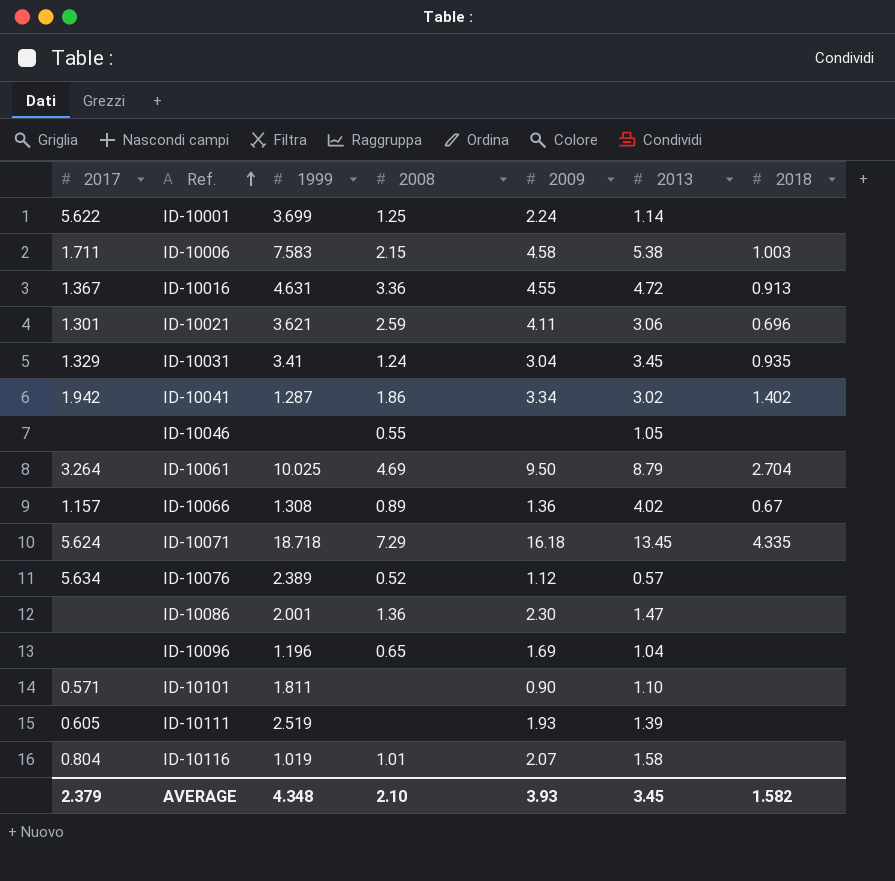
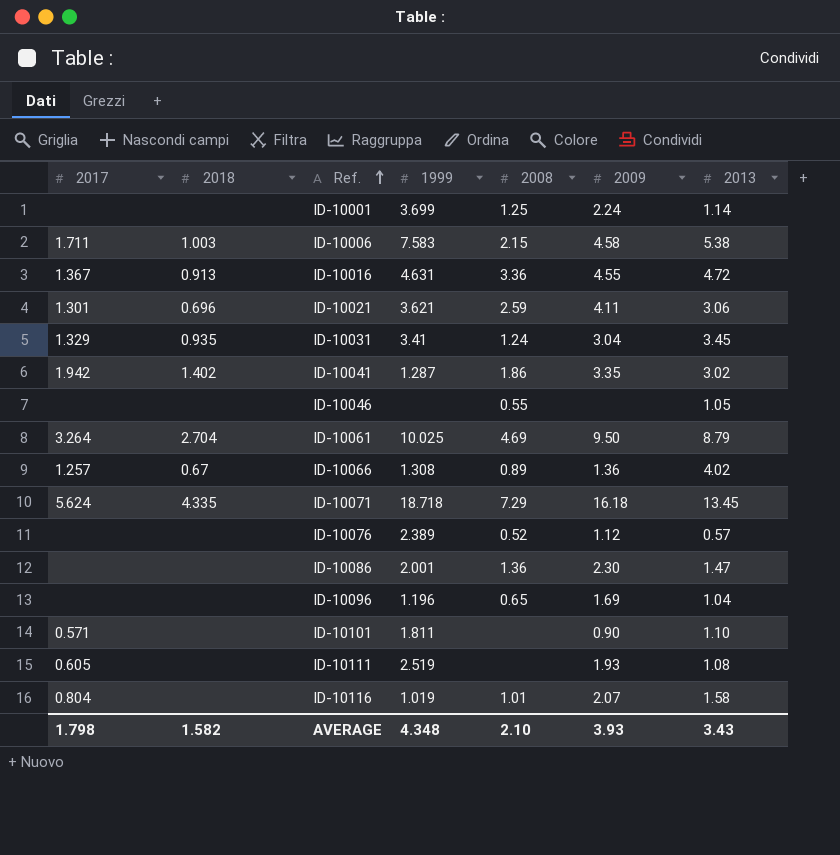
column 2018 | position: 7 -> 2
ID-10001 | 2017: 5.622 -> none
ID-10041 | 2009: 3.34 -> 3.35
ID-10066 | 2017: 1.157 -> 1.257
ID-10076 | 2017: 5.634 -> none
ID-10111 | 2013: 1.39 -> 1.08
AVERAGE | 2017: 2.379 -> 1.798
AVERAGE | 2013: 3.45 -> 3.43

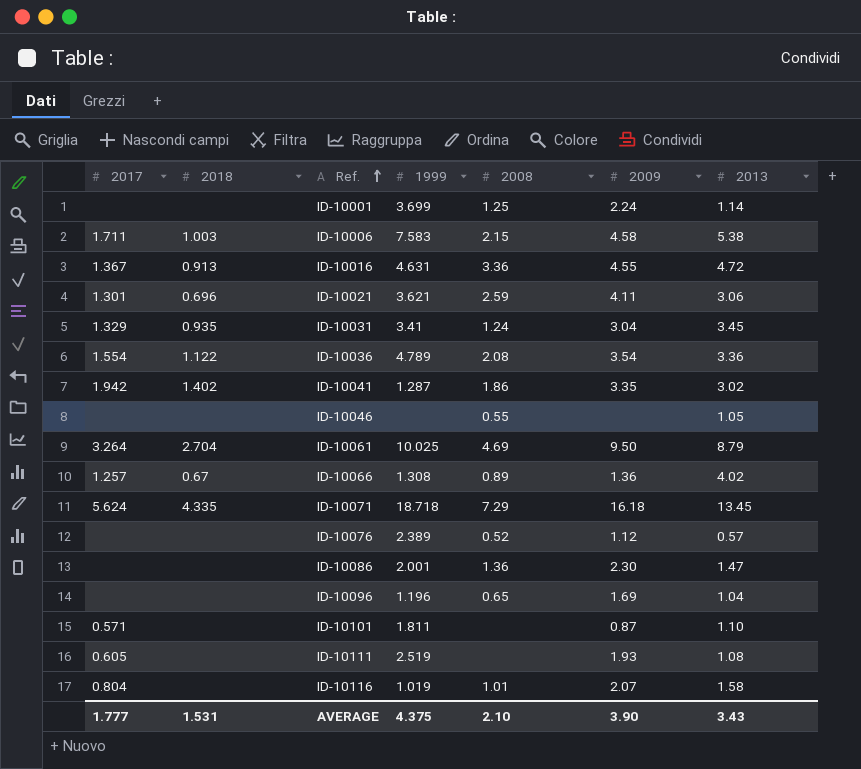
row ID-10036: none -> 1.554 | 1.122 | 4.789 | 2.08 | 3.54 | 3.36
ID-10101 | 2009: 0.90 -> 0.87
AVERAGE | 2017: 1.798 -> 1.777
AVERAGE | 2018: 1.582 -> 1.531
AVERAGE | 1999: 4.348 -> 4.375
AVERAGE | 2009: 3.93 -> 3.90

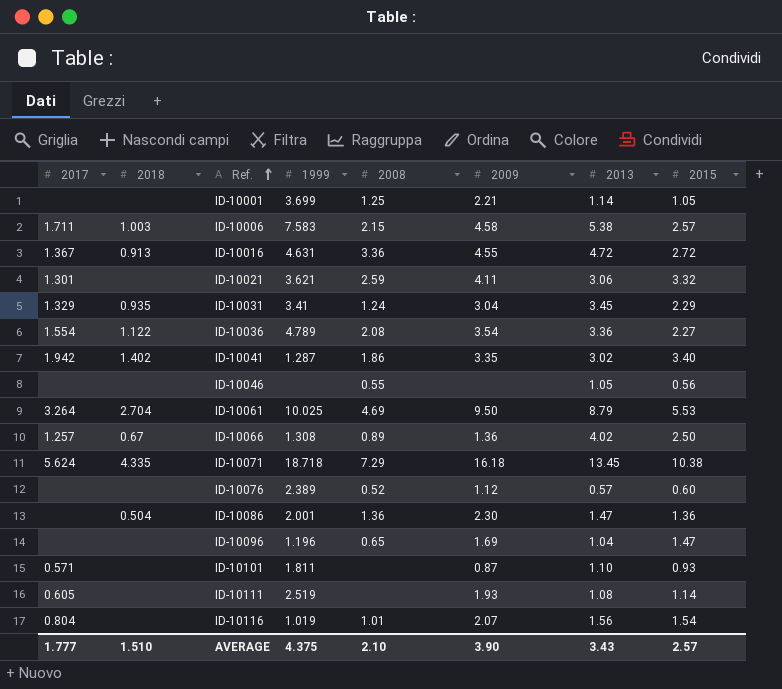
column 2015 | position: none -> 8
ID-10001 | 2009: 2.24 -> 2.21
ID-10021 | 2018: 0.696 -> none
ID-10086 | 2018: none -> 0.504
ID-10116 | 2013: 1.58 -> 1.56
AVERAGE | 2018: 1.531 -> 1.510

